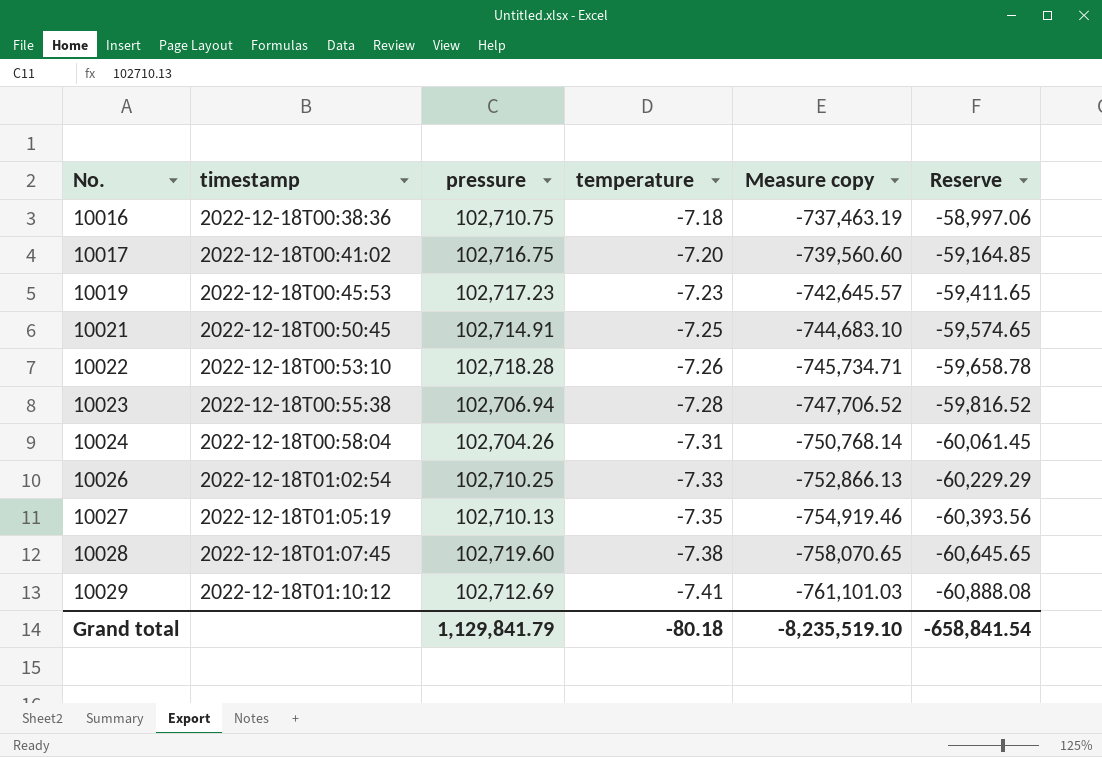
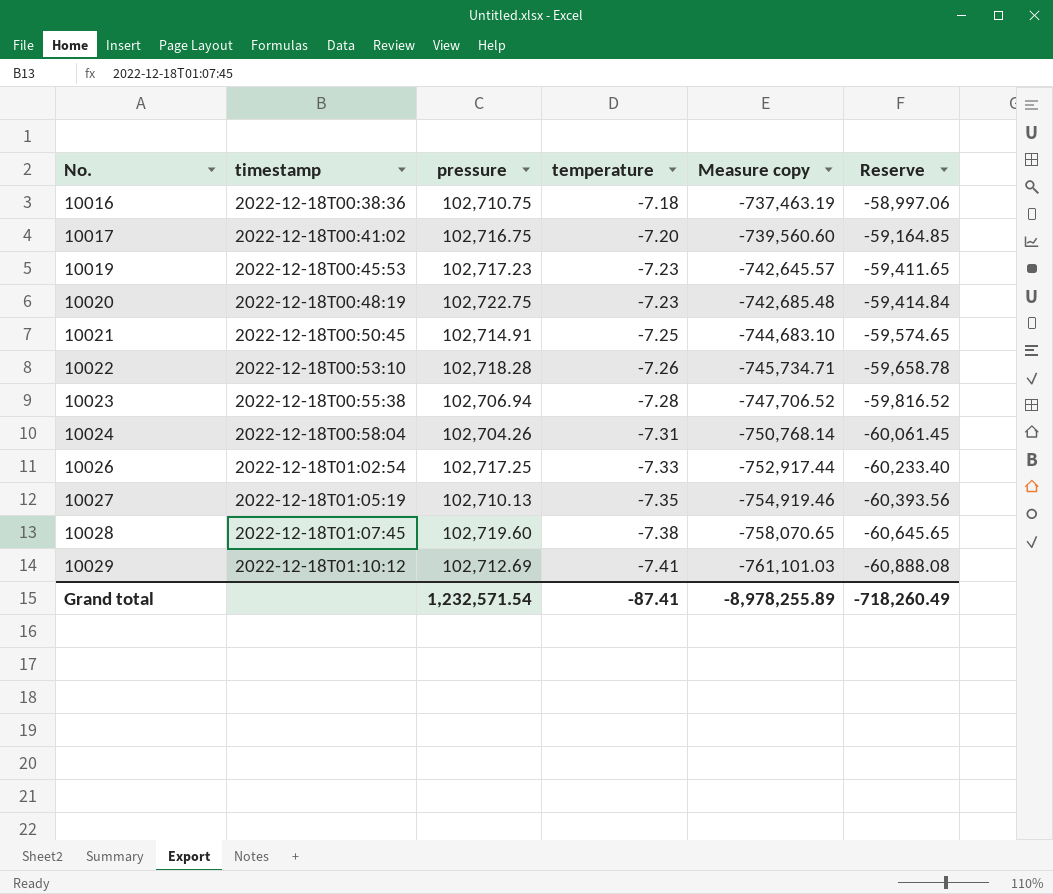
row 10020: none -> 2022-12-18T00:48:19 | 102,722.75 | -7.23 | -742,685.48 | -59,414.84
10026 | pressure: 102,710.25 -> 102,717.25
10026 | Measure copy: -752,866.13 -> -752,917.44
10026 | Reserve: -60,229.29 -> -60,233.40
Grand total | pressure: 1,129,841.79 -> 1,232,571.54
Grand total | temperature: -80.18 -> -87.41
Grand total | Measure copy: -8,235,519.10 -> -8,978,255.89
Grand total | Reserve: -658,841.54 -> -718,260.49

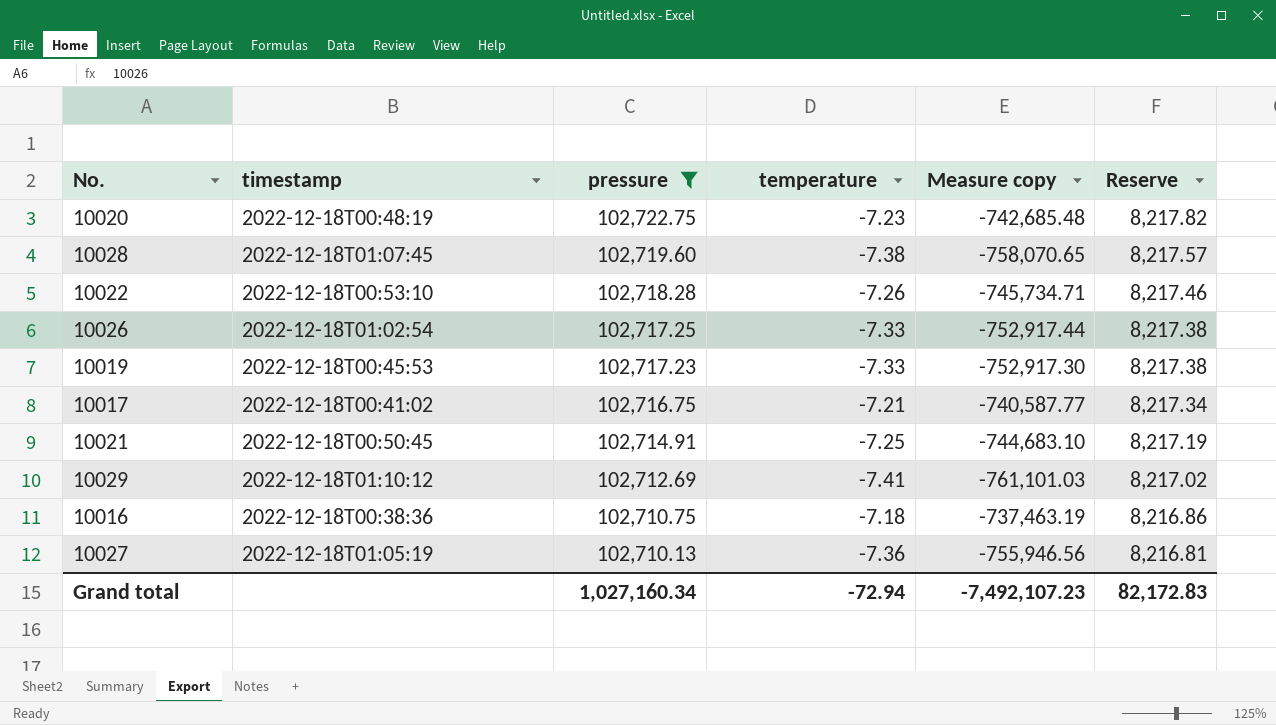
filter: none -> pressure >= 102,710.13
row order: No. ascending -> pressure descending
column Reserve | formula: [Measure copy] * 0.08 -> [pressure] * 0.08
10019 | temperature: -7.23 -> -7.33
10019 | Measure copy: -742,645.57 -> -752,917.30
10017 | temperature: -7.20 -> -7.21
10017 | Measure copy: -739,560.60 -> -740,587.77
10027 | temperature: -7.35 -> -7.36
10027 | Measure copy: -754,919.46 -> -755,946.56
Grand total | pressure: 1,232,571.54 -> 1,027,160.34
Grand total | temperature: -87.41 -> -72.94
Grand total | Measure copy: -8,978,255.89 -> -7,492,107.23
Grand total | Reserve: -718,260.49 -> 82,172.83

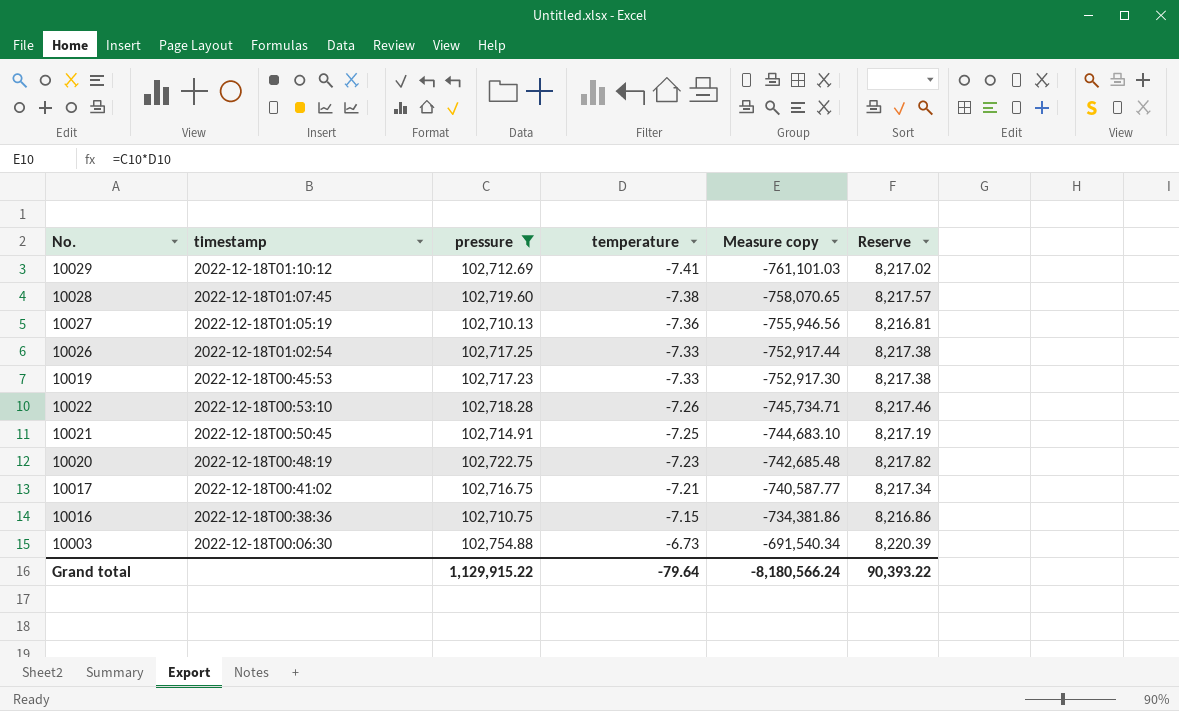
row order: pressure descending -> temperature ascending
10016 | temperature: -7.18 -> -7.15
10016 | Measure copy: -737,463.19 -> -734,381.86
row 10003: none -> 2022-12-18T00:06:30 | 102,754.88 | -6.73 | -691,540.34 | 8,220.39
Grand total | pressure: 1,027,160.34 -> 1,129,915.22
Grand total | temperature: -72.94 -> -79.64
Grand total | Measure copy: -7,492,107.23 -> -8,180,566.24
Grand total | Reserve: 82,172.83 -> 90,393.22

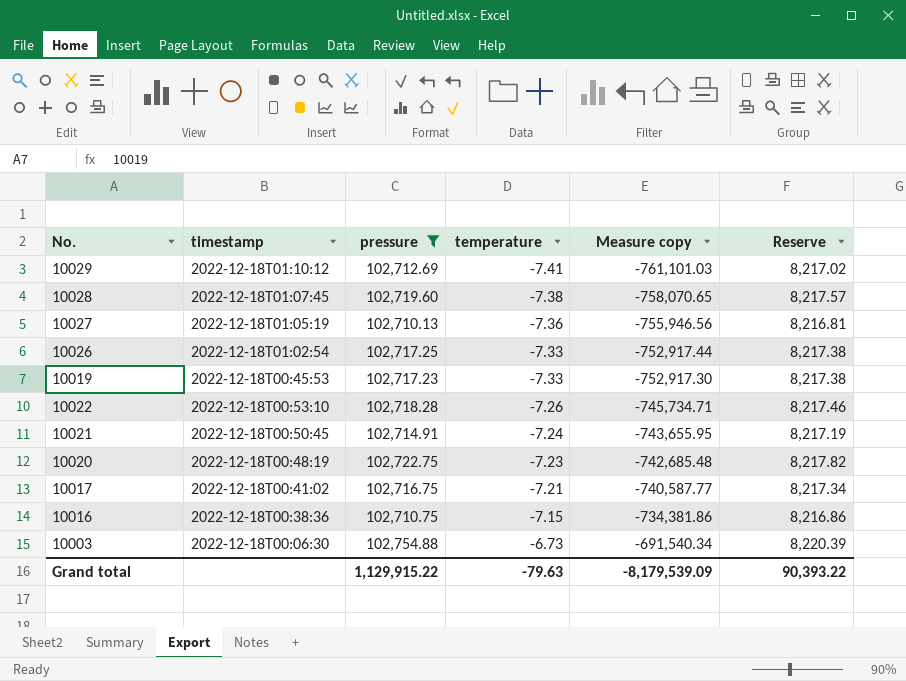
10021 | temperature: -7.25 -> -7.24
10021 | Measure copy: -744,683.10 -> -743,655.95
Grand total | temperature: -79.64 -> -79.63
Grand total | Measure copy: -8,180,566.24 -> -8,179,539.09

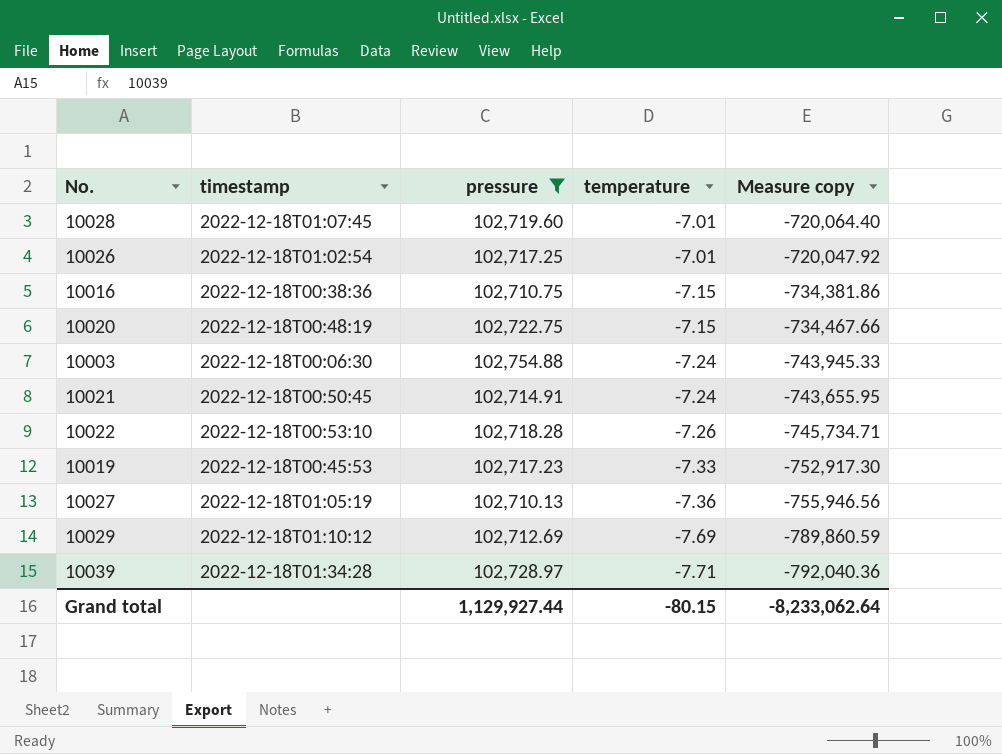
row order: temperature ascending -> temperature descending
column Reserve | formula: [pressure] * 0.08 -> none
row 10017: 2022-12-18T00:41:02 | 102,716.75 | -7.21 | -740,587.77 | 8,217.34 -> none
10028 | temperature: -7.38 -> -7.01
10028 | Measure copy: -758,070.65 -> -720,064.40
10026 | temperature: -7.33 -> -7.01
10026 | Measure copy: -752,917.44 -> -720,047.92
10020 | temperature: -7.23 -> -7.15
10020 | Measure copy: -742,685.48 -> -734,467.66
10003 | temperature: -6.73 -> -7.24
10003 | Measure copy: -691,540.34 -> -743,945.33
10029 | temperature: -7.41 -> -7.69
10029 | Measure copy: -761,101.03 -> -789,860.59
row 10039: none -> 2022-12-18T01:34:28 | 102,728.97 | -7.71 | -792,040.36
Grand total | pressure: 1,129,915.22 -> 1,129,927.44
Grand total | temperature: -79.63 -> -80.15
Grand total | Measure copy: -8,179,539.09 -> -8,233,062.64

